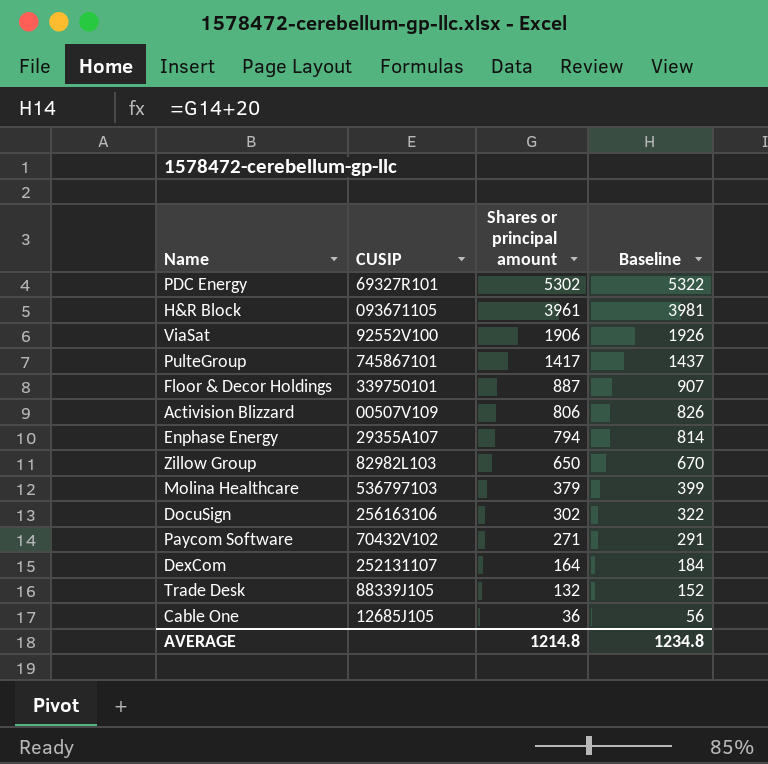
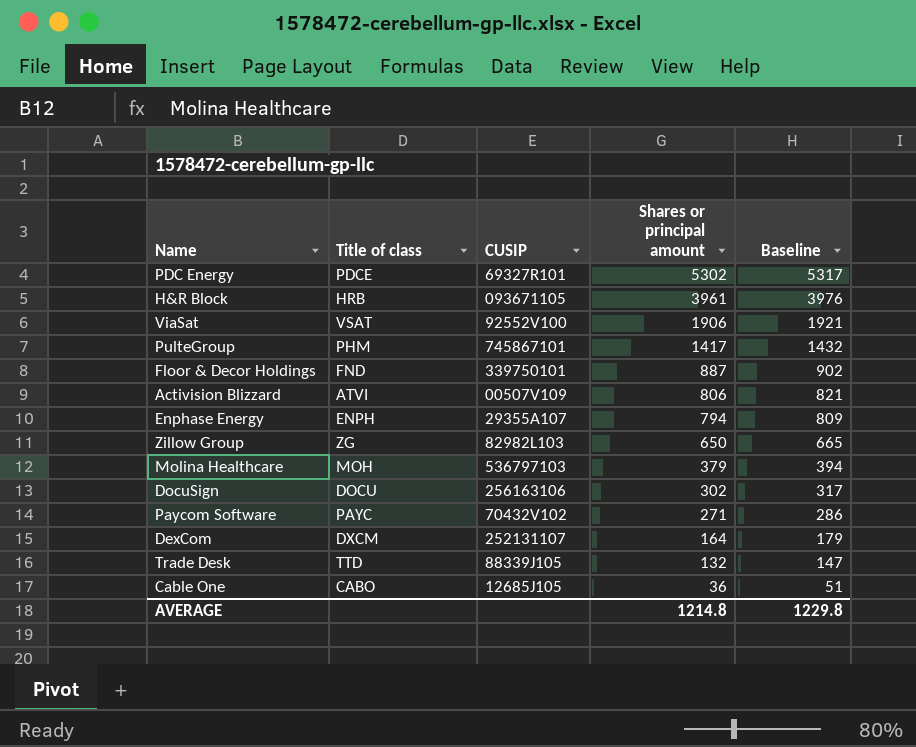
column Title of class | position: none -> 2
column Baseline | formula: [Shares or principal amount] + 20 -> [Shares or principal amount] + 15
AVERAGE | Baseline: 1234.8 -> 1229.8

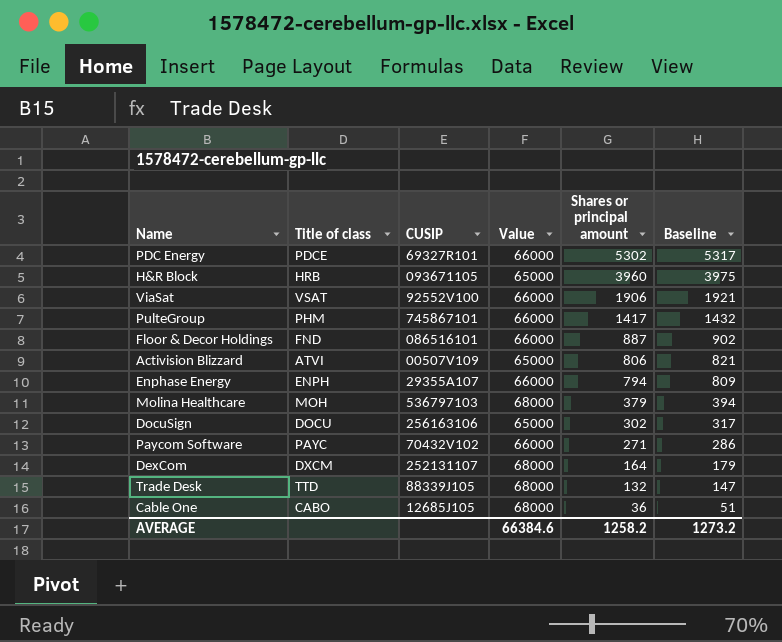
column Value | position: none -> 4
row Zillow Group: ZG | 82982L103 | 650 | 665 -> none
H&R Block | Shares or principal amount: 3961 -> 3960
H&R Block | Baseline: 3976 -> 3975
Floor & Decor Holdings | CUSIP: 339750101 -> 086516101
AVERAGE | Shares or principal amount: 1214.8 -> 1258.2
AVERAGE | Baseline: 1229.8 -> 1273.2

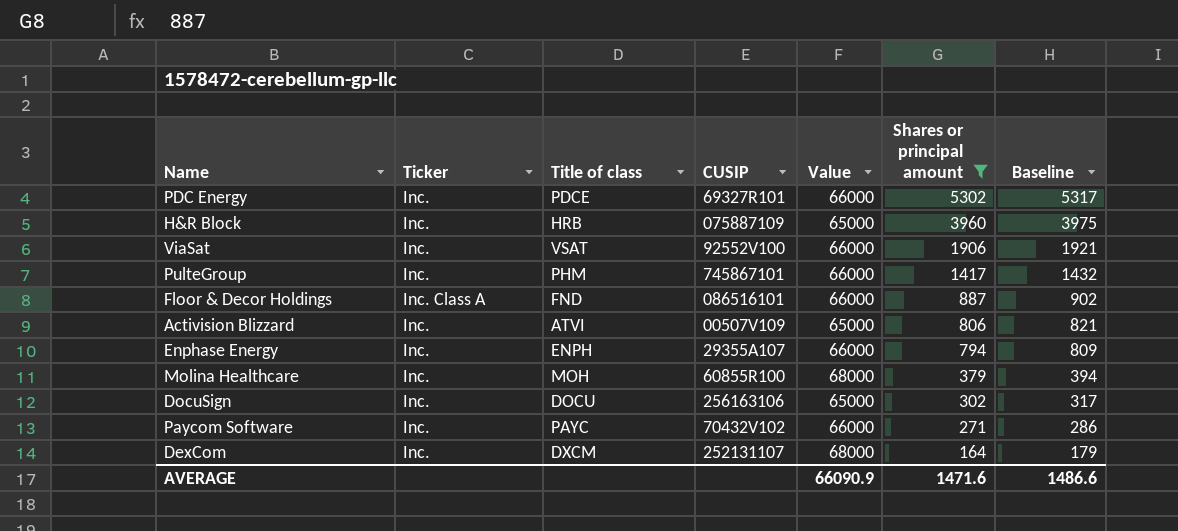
filter: none -> Shares or principal amount >= 164
column Ticker | position: none -> 2
H&R Block | CUSIP: 093671105 -> 075887109
Molina Healthcare | CUSIP: 536797103 -> 60855R100
AVERAGE | Value: 66384.6 -> 66090.9
AVERAGE | Shares or principal amount: 1258.2 -> 1471.6
AVERAGE | Baseline: 1273.2 -> 1486.6

